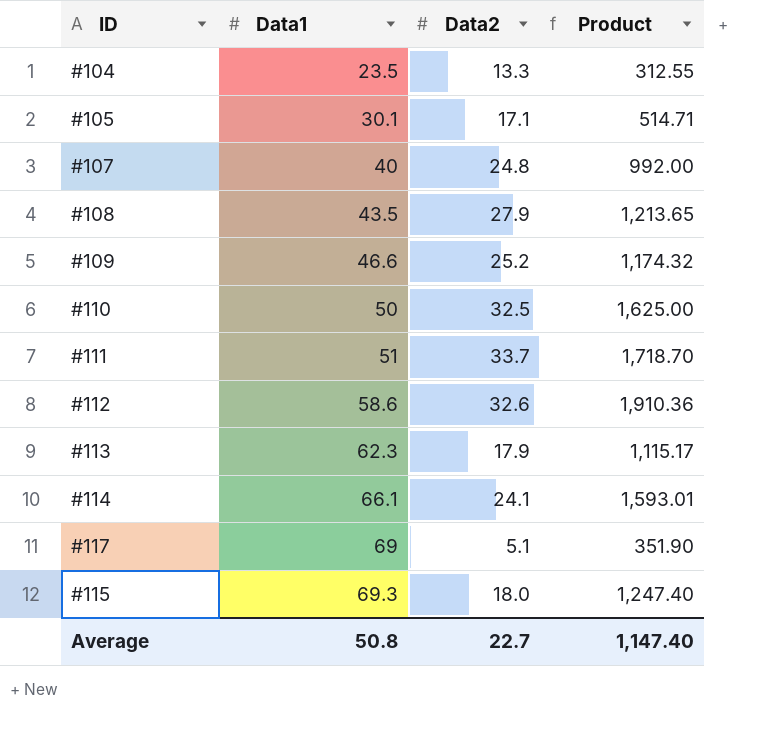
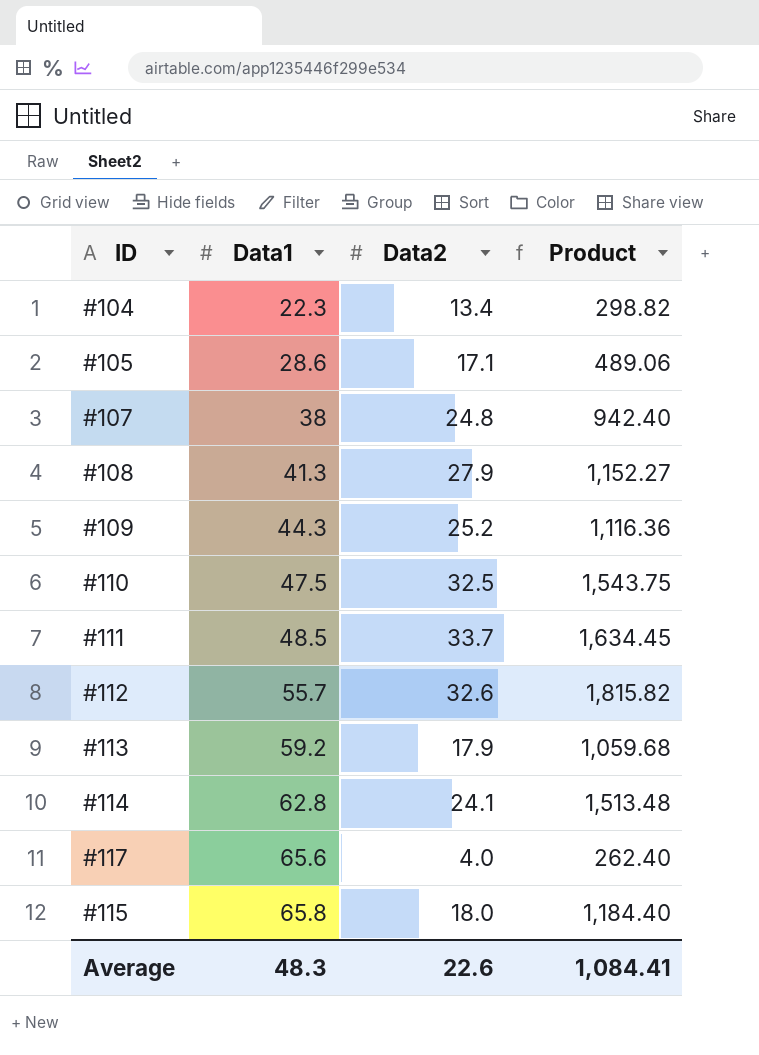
#104 | Data1: 23.5 -> 22.3
#104 | Data2: 13.3 -> 13.4
#104 | Product: 312.55 -> 298.82
#105 | Data1: 30.1 -> 28.6
#105 | Product: 514.71 -> 489.06
#107 | Data1: 40 -> 38
#107 | Product: 992.00 -> 942.40
#108 | Data1: 43.5 -> 41.3
#108 | Product: 1,213.65 -> 1,152.27
#109 | Data1: 46.6 -> 44.3
#109 | Product: 1,174.32 -> 1,116.36
#110 | Data1: 50 -> 47.5
#110 | Product: 1,625.00 -> 1,543.75
#111 | Data1: 51 -> 48.5
#111 | Product: 1,718.70 -> 1,634.45
#112 | Data1: 58.6 -> 55.7
#112 | Product: 1,910.36 -> 1,815.82
#113 | Data1: 62.3 -> 59.2
#113 | Product: 1,115.17 -> 1,059.68
#114 | Data1: 66.1 -> 62.8
#114 | Product: 1,593.01 -> 1,513.48
#117 | Data1: 69 -> 65.6
#117 | Data2: 5.1 -> 4.0
#117 | Product: 351.90 -> 262.40
#115 | Data1: 69.3 -> 65.8
#115 | Product: 1,247.40 -> 1,184.40
Average | Data1: 50.8 -> 48.3
Average | Data2: 22.7 -> 22.6
Average | Product: 1,147.40 -> 1,084.41

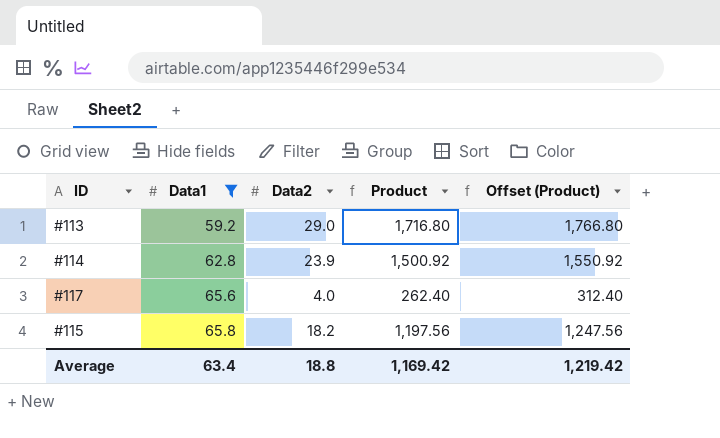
filter: none -> Data1 >= 59.2
column Offset (Product) | formula: none -> [Product] + 50
#113 | Data2: 17.9 -> 29.0
#113 | Product: 1,059.68 -> 1,716.80
#114 | Data2: 24.1 -> 23.9
#114 | Product: 1,513.48 -> 1,500.92
#115 | Data2: 18.0 -> 18.2
#115 | Product: 1,184.40 -> 1,197.56
Average | Data1: 48.3 -> 63.4
Average | Data2: 22.6 -> 18.8
Average | Product: 1,084.41 -> 1,169.42

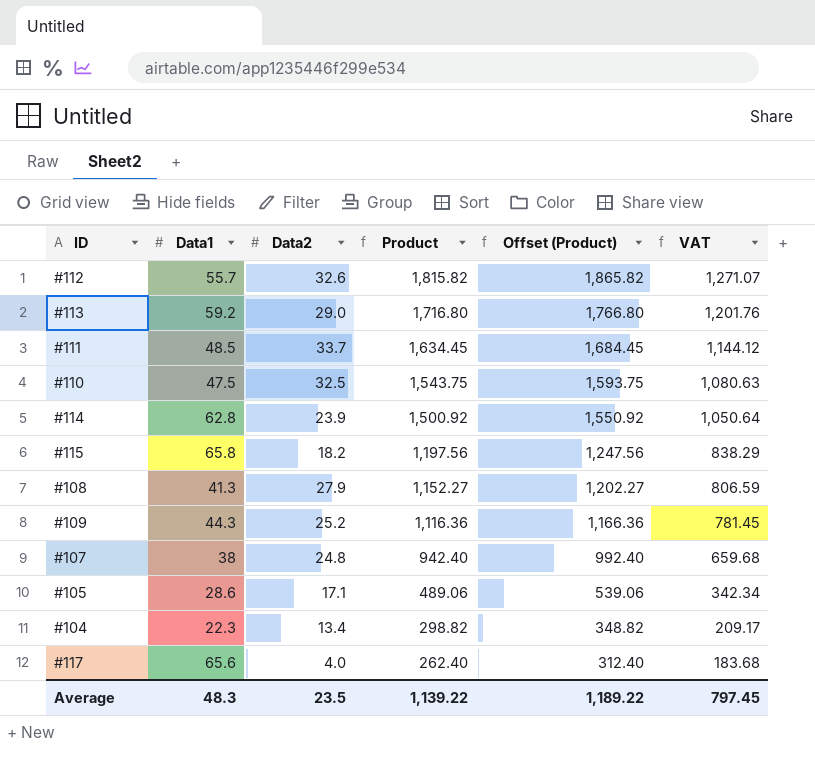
filter: Data1 >= 59.2 -> none
row order: Data1 ascending -> Product descending
column VAT | formula: none -> [Product] * 0.7
Average | Data1: 63.4 -> 48.3
Average | Data2: 18.8 -> 23.5
Average | Product: 1,169.42 -> 1,139.22
Average | Offset (Product): 1,219.42 -> 1,189.22

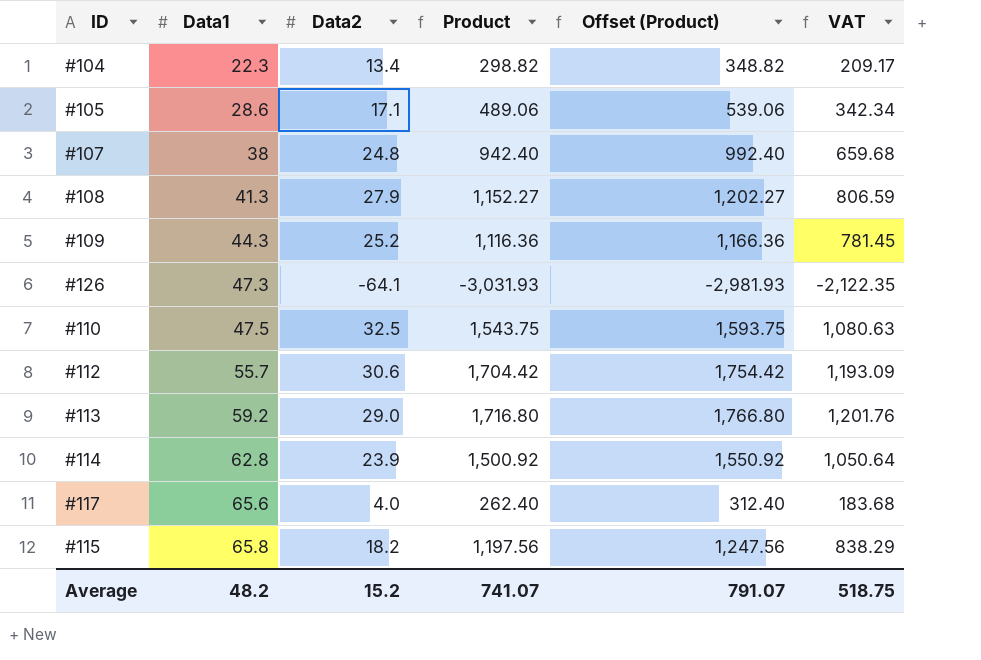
row order: Product descending -> Data1 ascending
row #111: 48.5 | 33.7 | 1,634.45 | 1,684.45 | 1,144.12 -> none
row #126: none -> 47.3 | -64.1 | -3,031.93 | -2,981.93 | -2,122.35
#112 | Data2: 32.6 -> 30.6
#112 | Product: 1,815.82 -> 1,704.42
#112 | Offset (Product): 1,865.82 -> 1,754.42
#112 | VAT: 1,271.07 -> 1,193.09
Average | Data1: 48.3 -> 48.2
Average | Data2: 23.5 -> 15.2
Average | Product: 1,139.22 -> 741.07
Average | Offset (Product): 1,189.22 -> 791.07
Average | VAT: 797.45 -> 518.75

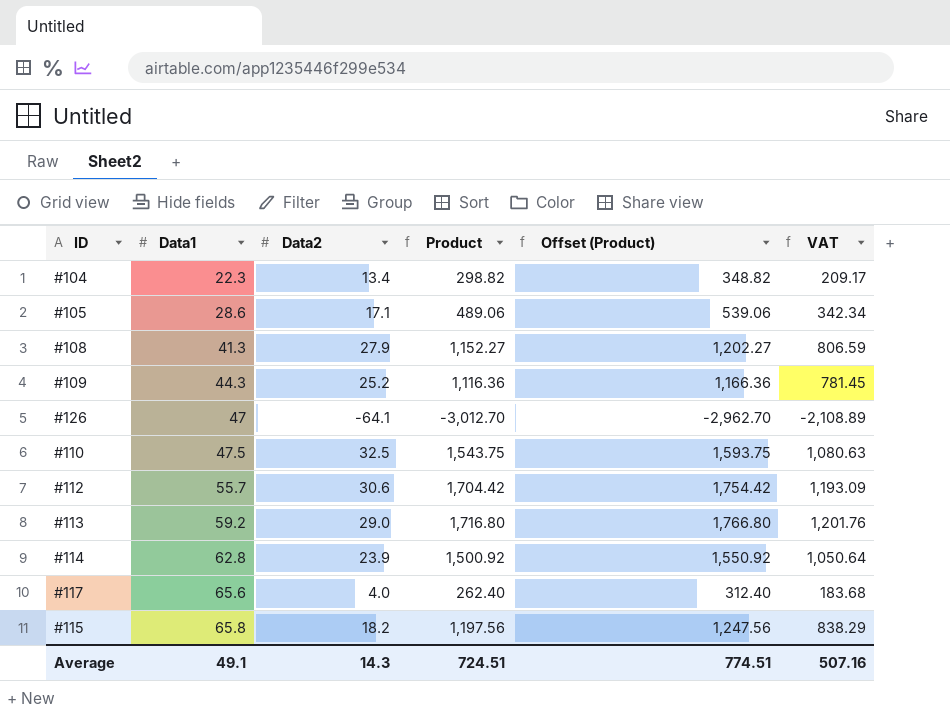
row #107: 38 | 24.8 | 942.40 | 992.40 | 659.68 -> none
#126 | Data1: 47.3 -> 47
#126 | Product: -3,031.93 -> -3,012.70
#126 | Offset (Product): -2,981.93 -> -2,962.70
#126 | VAT: -2,122.35 -> -2,108.89
Average | Data1: 48.2 -> 49.1
Average | Data2: 15.2 -> 14.3
Average | Product: 741.07 -> 724.51
Average | Offset (Product): 791.07 -> 774.51
Average | VAT: 518.75 -> 507.16

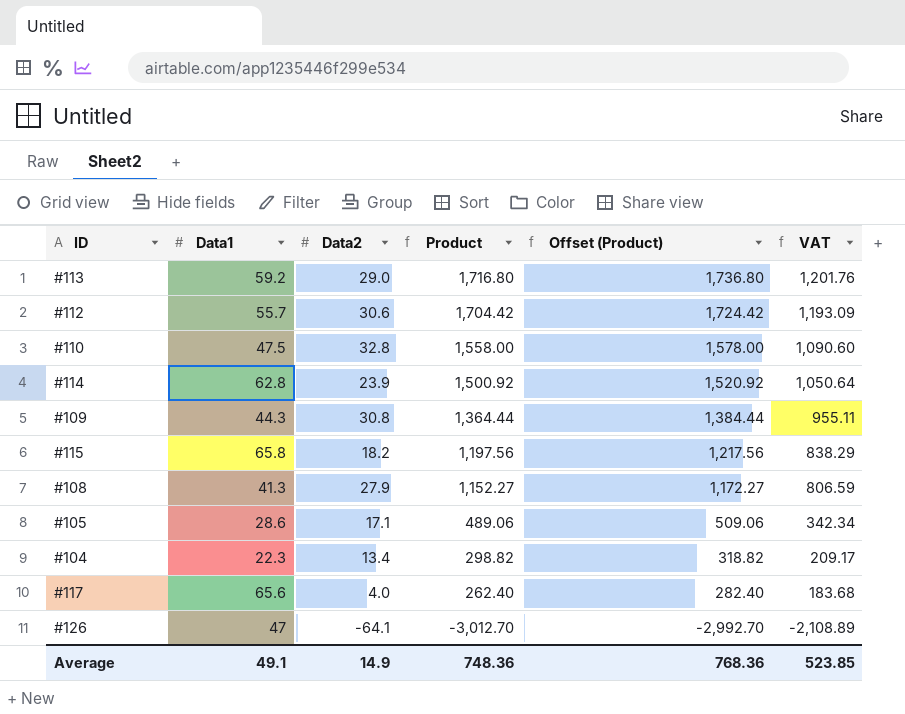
row order: Data1 ascending -> Product descending
column Offset (Product) | formula: [Product] + 50 -> [Product] + 20
#110 | Data2: 32.5 -> 32.8
#110 | Product: 1,543.75 -> 1,558.00
#110 | VAT: 1,080.63 -> 1,090.60
#109 | Data2: 25.2 -> 30.8
#109 | Product: 1,116.36 -> 1,364.44
#109 | VAT: 781.45 -> 955.11
Average | Data2: 14.3 -> 14.9
Average | Product: 724.51 -> 748.36
Average | Offset (Product): 774.51 -> 768.36
Average | VAT: 507.16 -> 523.85

